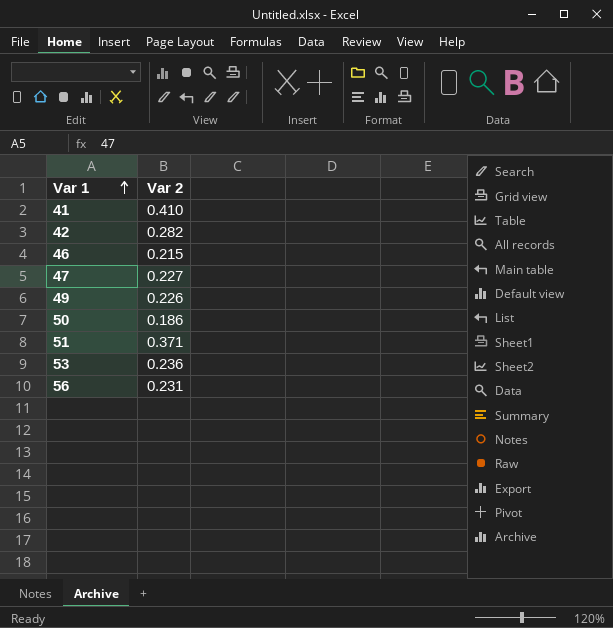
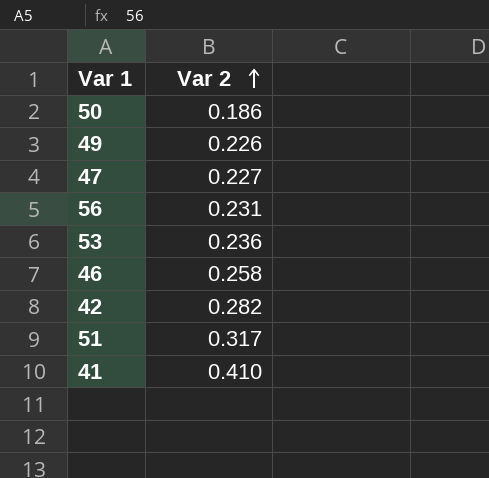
row order: Var 1 ascending -> Var 2 ascending
46 | Var 2: 0.215 -> 0.258
51 | Var 2: 0.371 -> 0.317

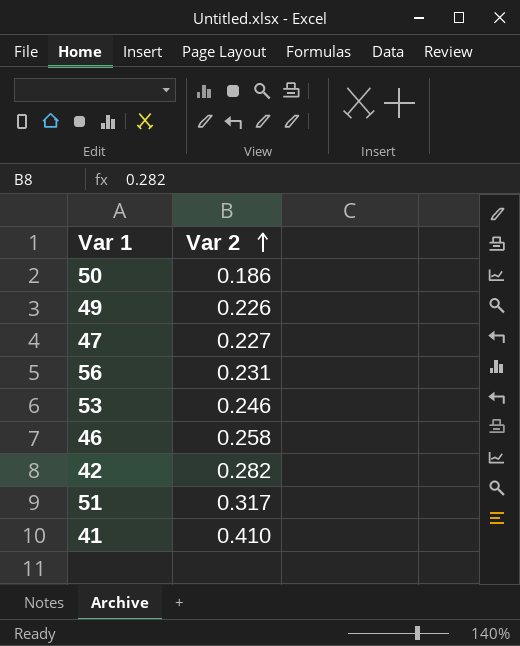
53 | Var 2: 0.236 -> 0.246

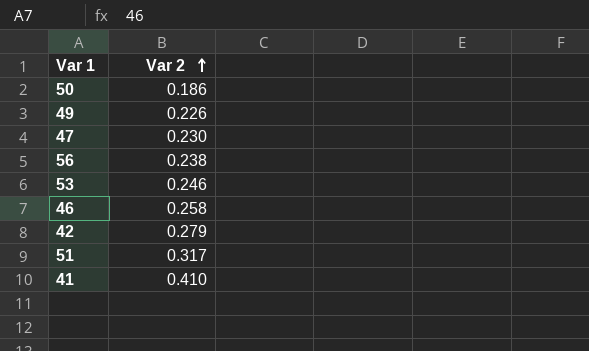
47 | Var 2: 0.227 -> 0.230
56 | Var 2: 0.231 -> 0.238
42 | Var 2: 0.282 -> 0.279

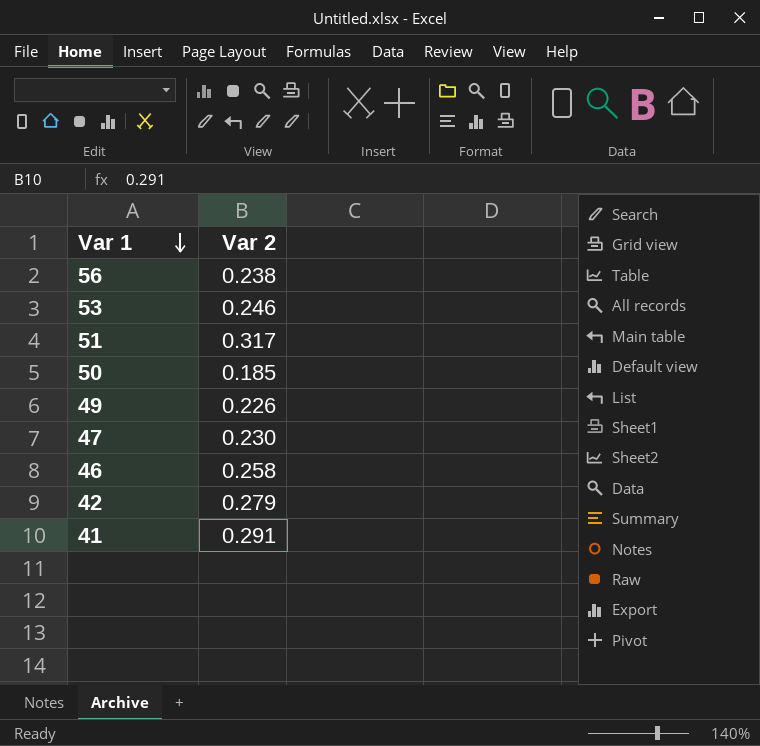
row order: Var 2 ascending -> Var 1 descending
50 | Var 2: 0.186 -> 0.185
41 | Var 2: 0.410 -> 0.291

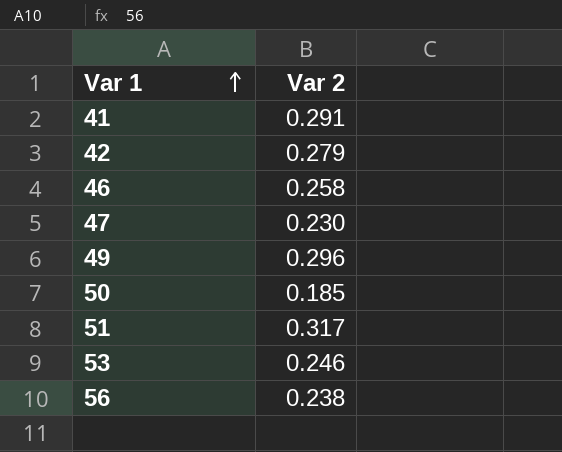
row order: Var 1 descending -> Var 1 ascending
49 | Var 2: 0.226 -> 0.296

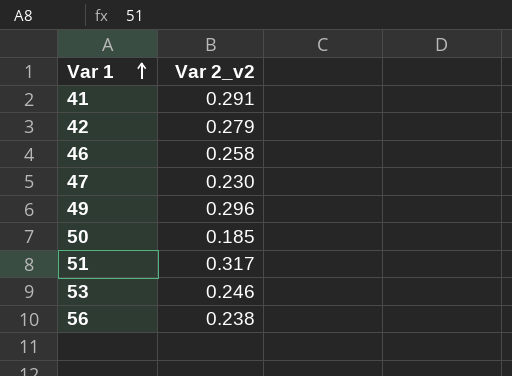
column name: Var 2 -> Var 2_v2

